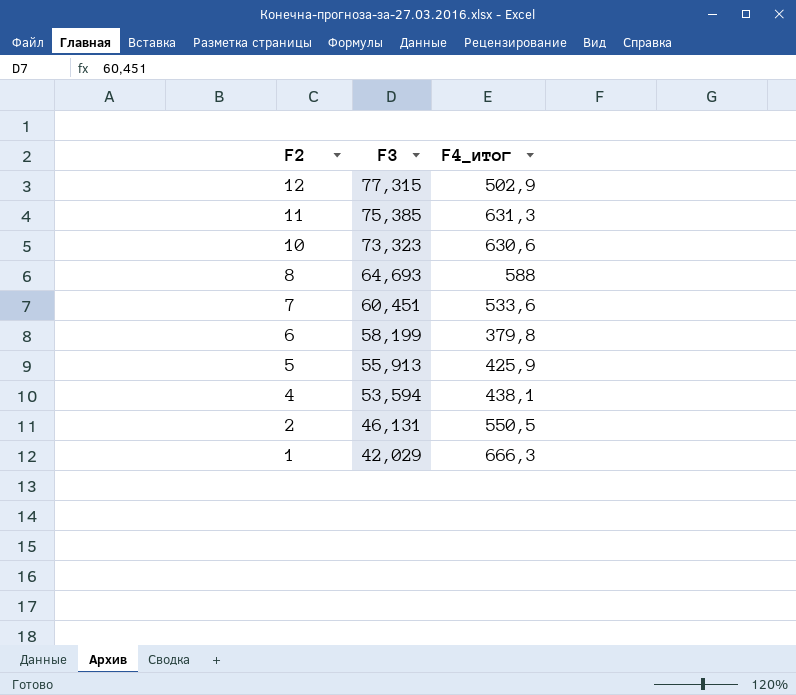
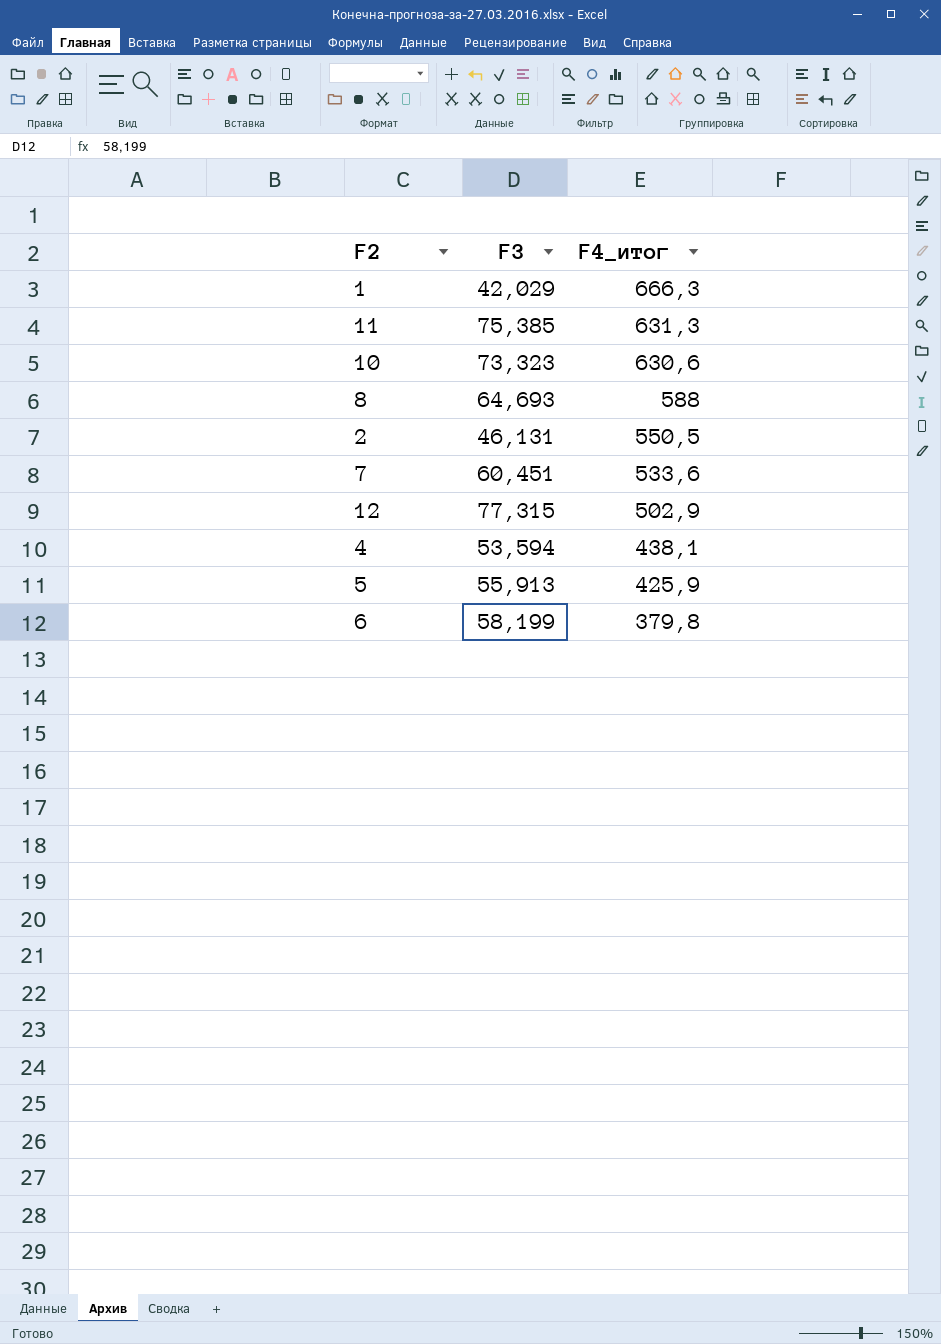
row order: F2 descending -> F4_итог descending

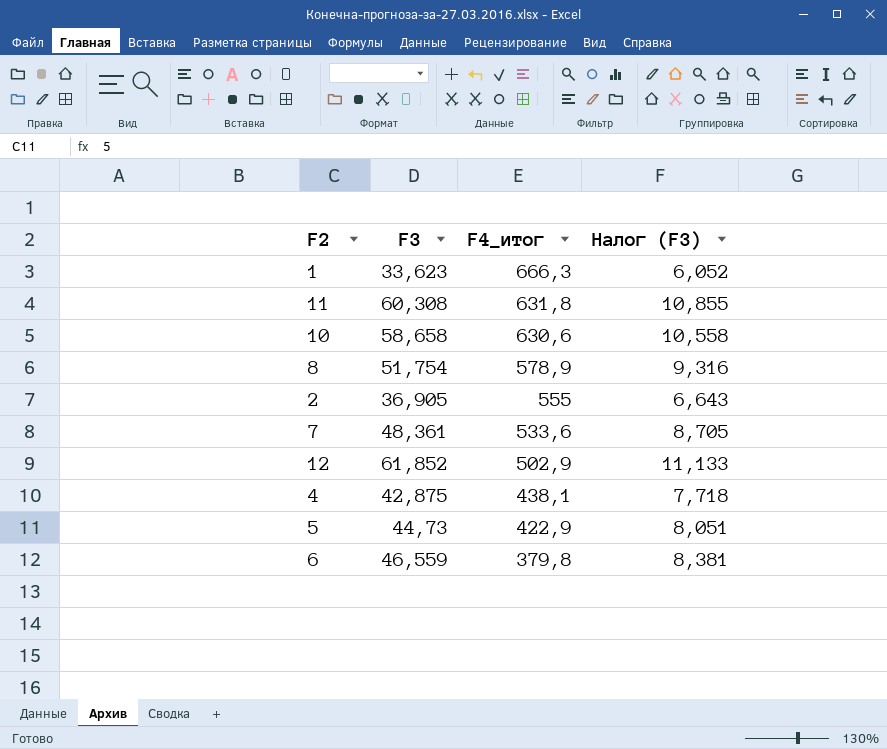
column Налог (F3) | formula: none -> [F3] * 0,18
1 | F3: 42,029 -> 33,623
11 | F3: 75,385 -> 60,308
11 | F4_итог: 631,3 -> 631,8
10 | F3: 73,323 -> 58,658
8 | F3: 64,693 -> 51,754
8 | F4_итог: 588 -> 578,9
2 | F3: 46,131 -> 36,905
2 | F4_итог: 550,5 -> 555
7 | F3: 60,451 -> 48,361
12 | F3: 77,315 -> 61,852
4 | F3: 53,594 -> 42,875
5 | F3: 55,913 -> 44,73
5 | F4_итог: 425,9 -> 422,9
6 | F3: 58,199 -> 46,559

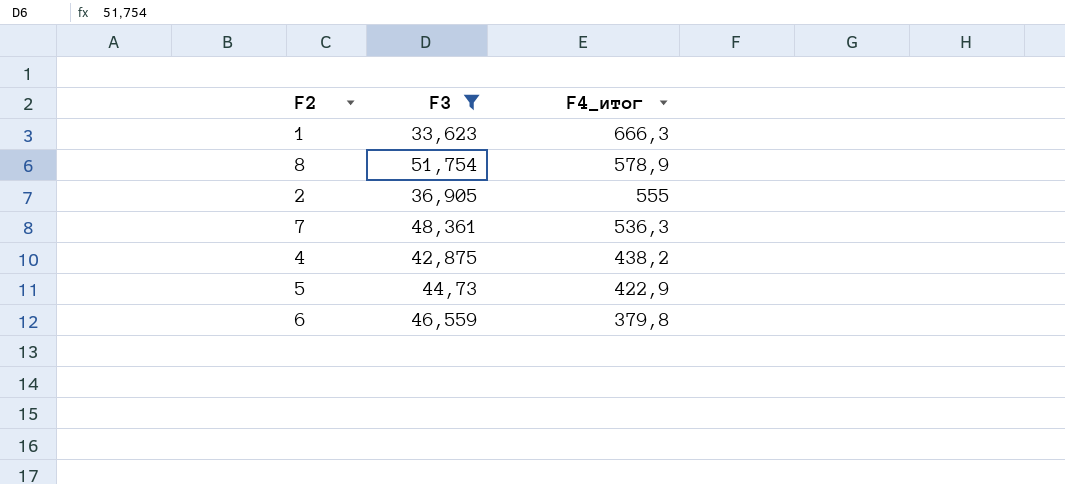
filter: none -> F3 <= 51,754
column Налог (F3) | formula: [F3] * 0,18 -> none
7 | F4_итог: 533,6 -> 536,3
4 | F4_итог: 438,1 -> 438,2

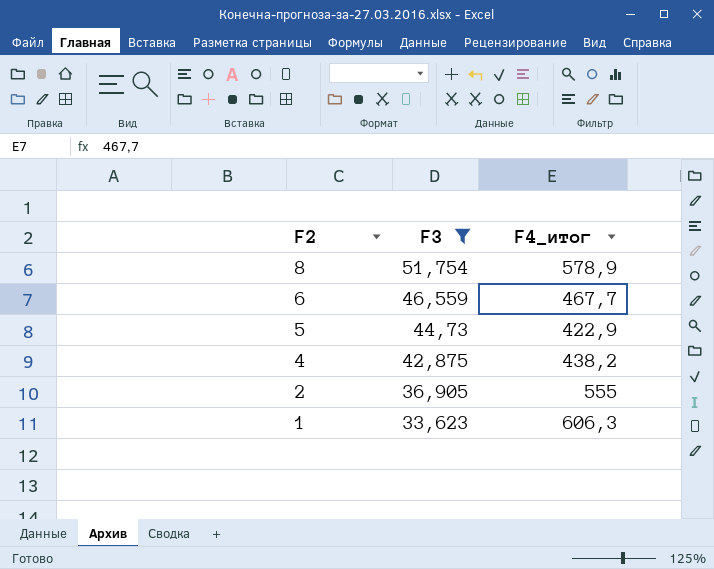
row order: F4_итог descending -> F2 descending
row 7: 48,361 | 536,3 -> none
6 | F4_итог: 379,8 -> 467,7
1 | F4_итог: 666,3 -> 606,3

